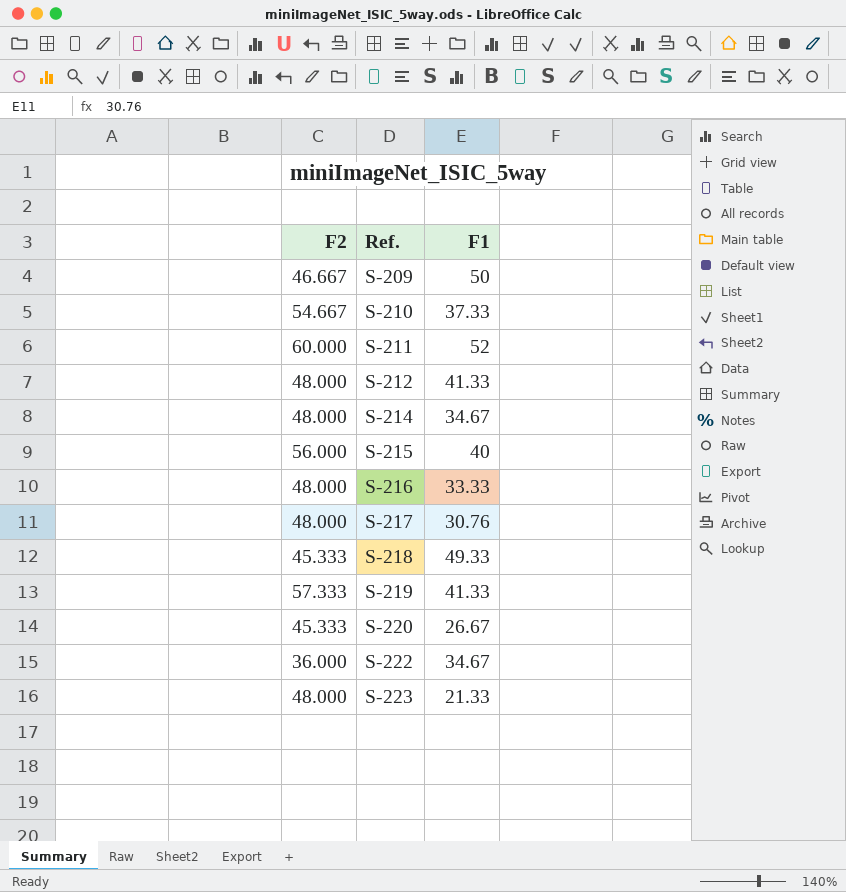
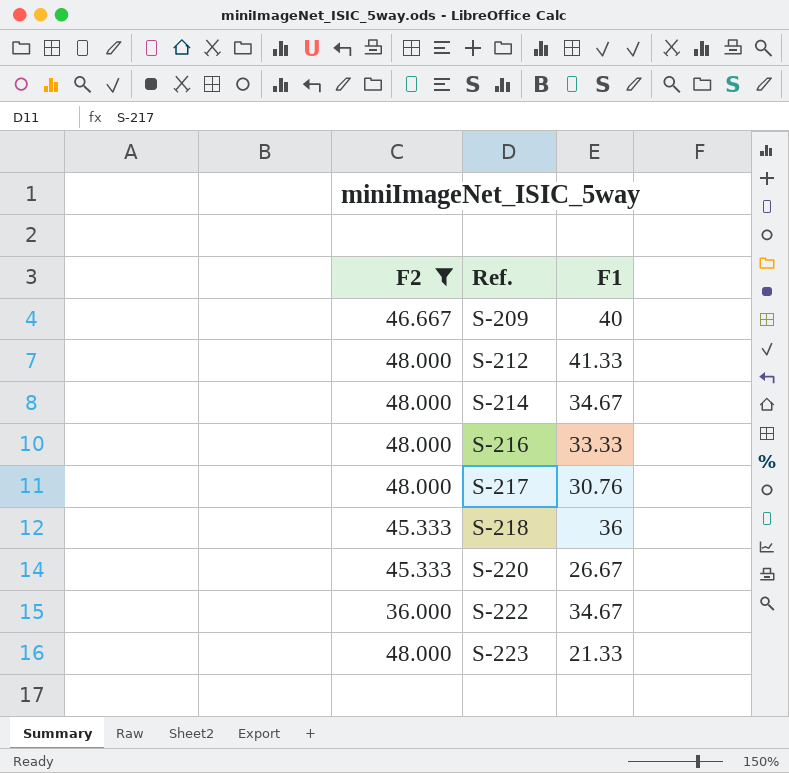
filter: none -> F2 <= 48.000
S-209 | F1: 50 -> 40
S-218 | F1: 49.33 -> 36

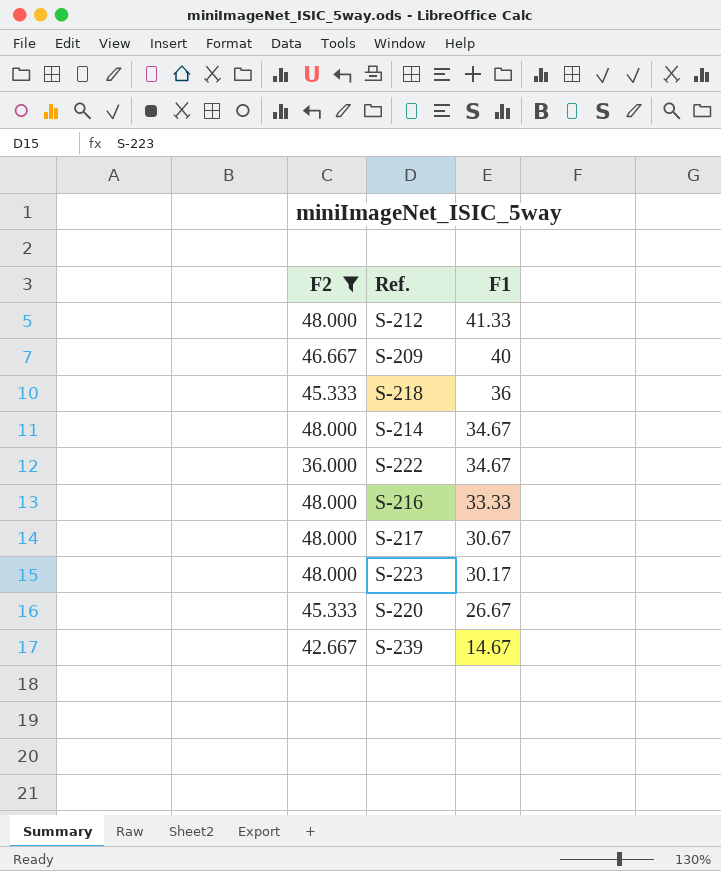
row order: Ref. ascending -> F1 descending
S-217 | F1: 30.76 -> 30.67
S-223 | F1: 21.33 -> 30.17
row S-239: none -> 42.667 | 14.67

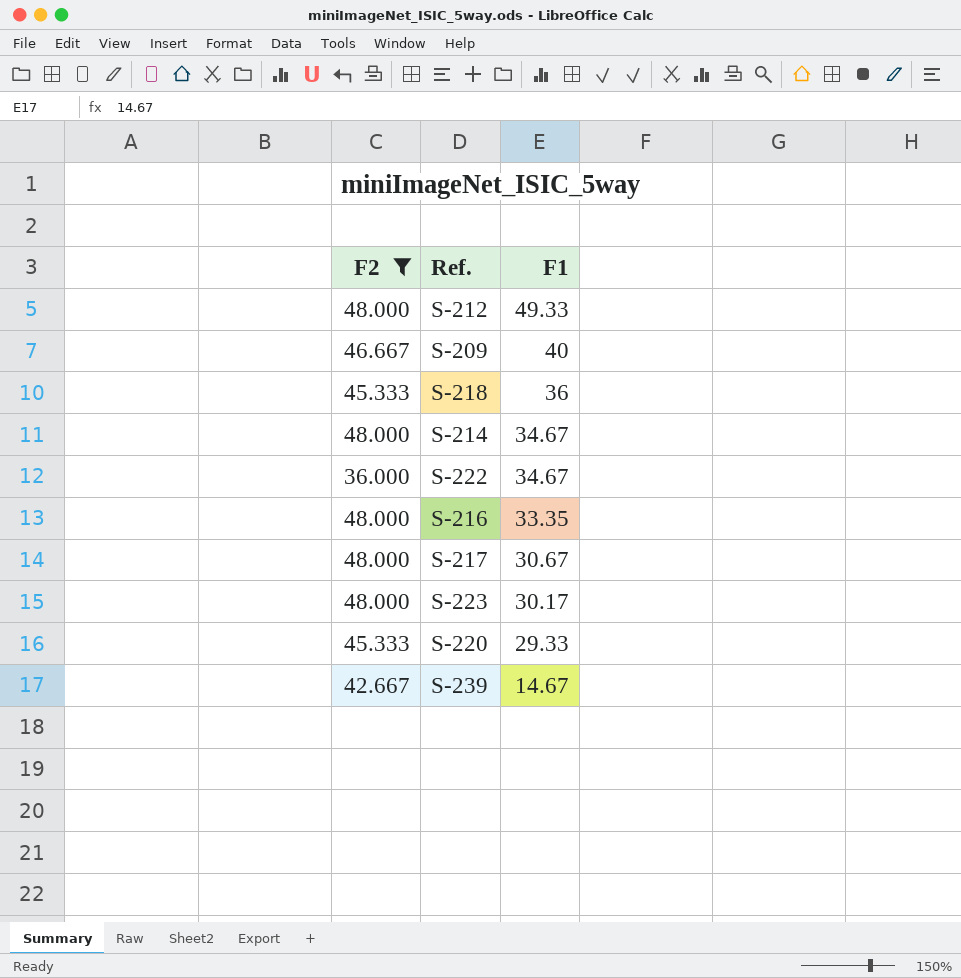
S-212 | F1: 41.33 -> 49.33
S-216 | F1: 33.33 -> 33.35
S-220 | F1: 26.67 -> 29.33

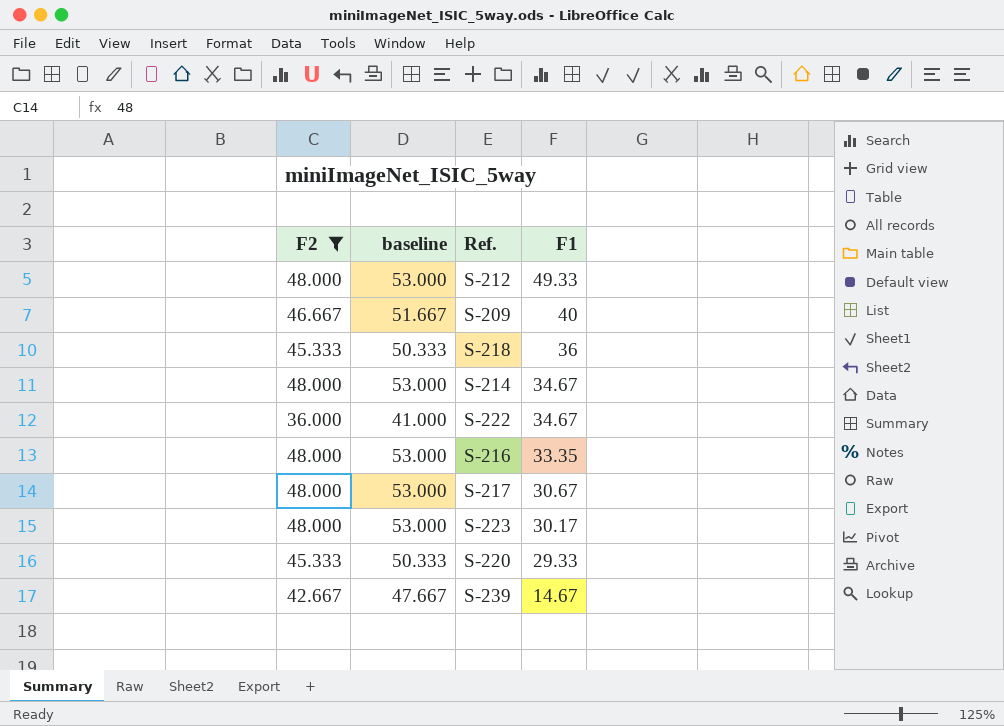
column baseline | formula: none -> [F2] + 5

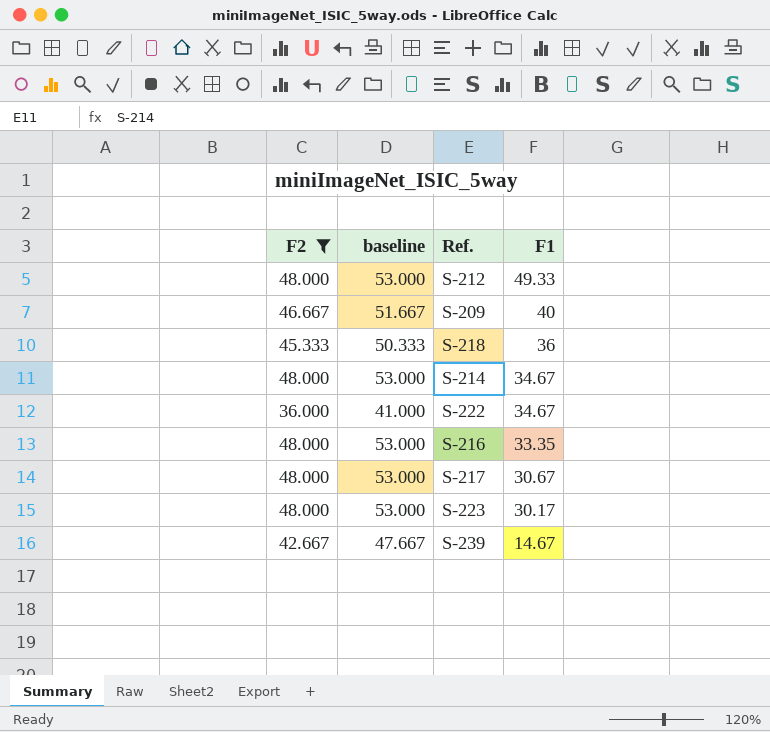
row S-220: 45.333 | 50.333 | 29.33 -> none

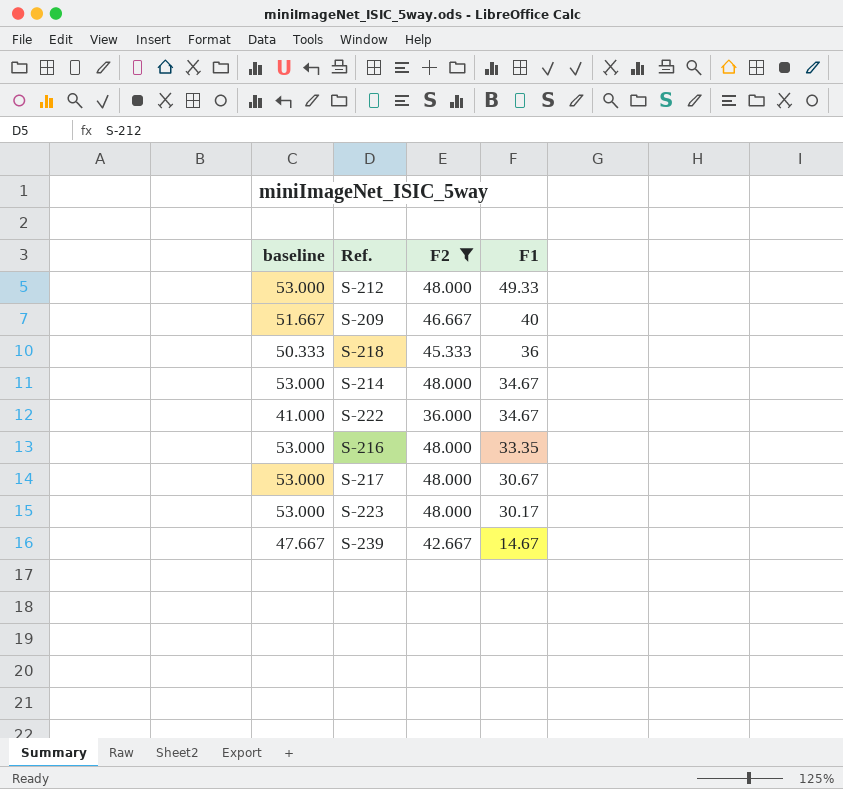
column F2 | position: 1 -> 3

